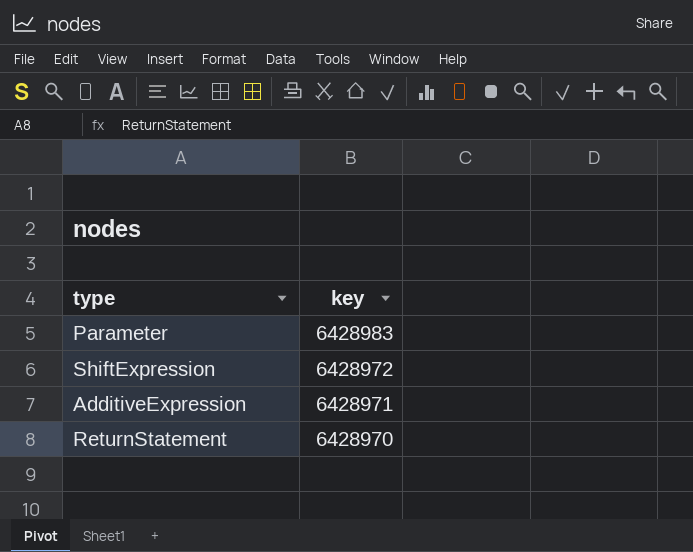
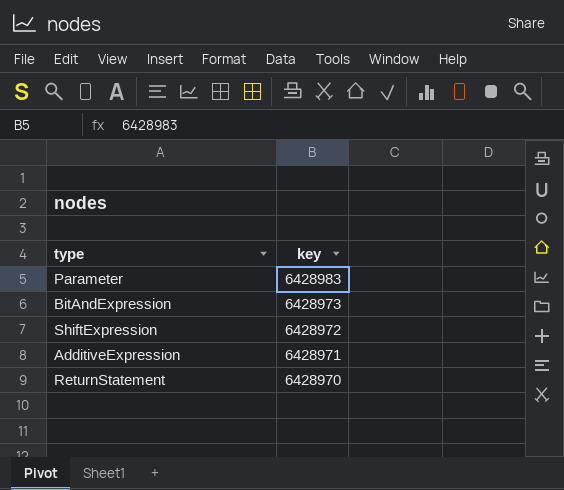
row BitAndExpression: none -> 6428973

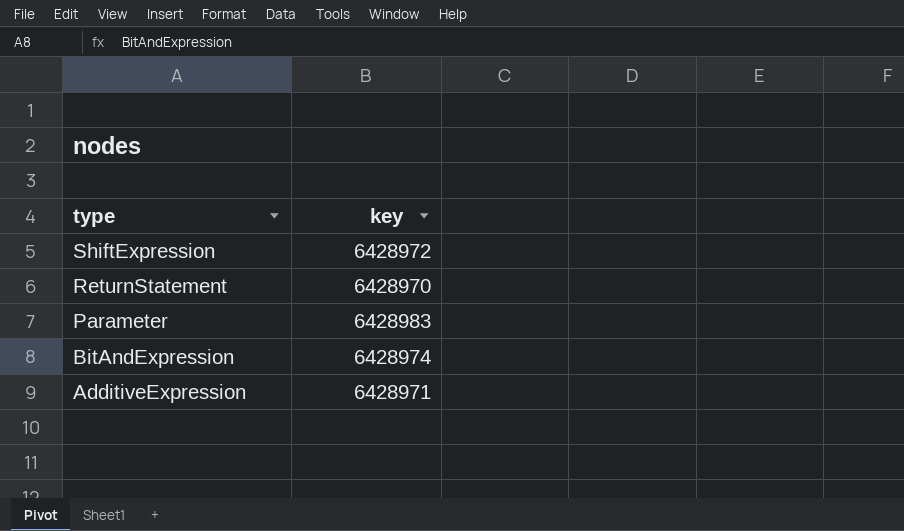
row order: key descending -> type descending
BitAndExpression | key: 6428973 -> 6428974

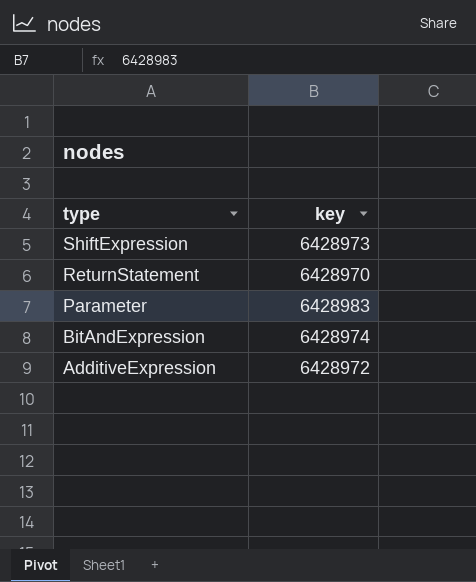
ShiftExpression | key: 6428972 -> 6428973
AdditiveExpression | key: 6428971 -> 6428972

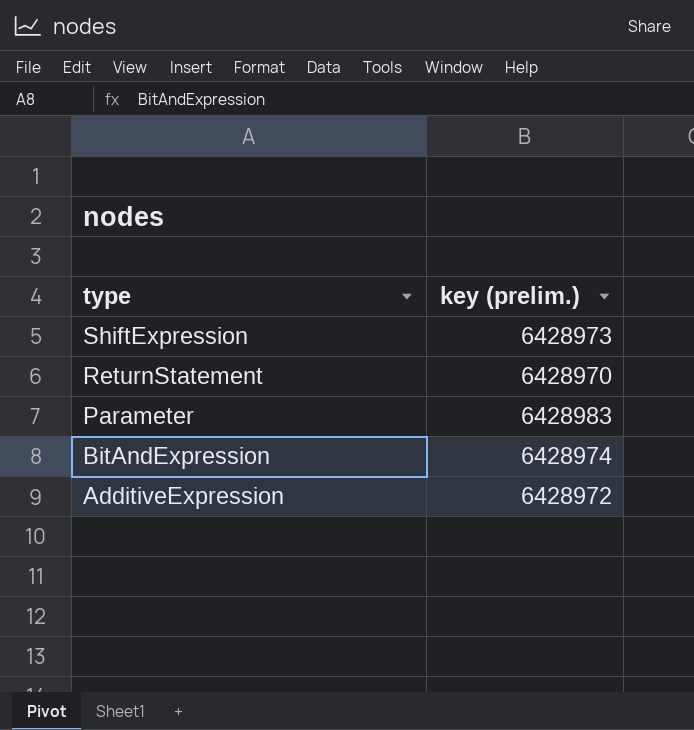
column name: key -> key (prelim.)

